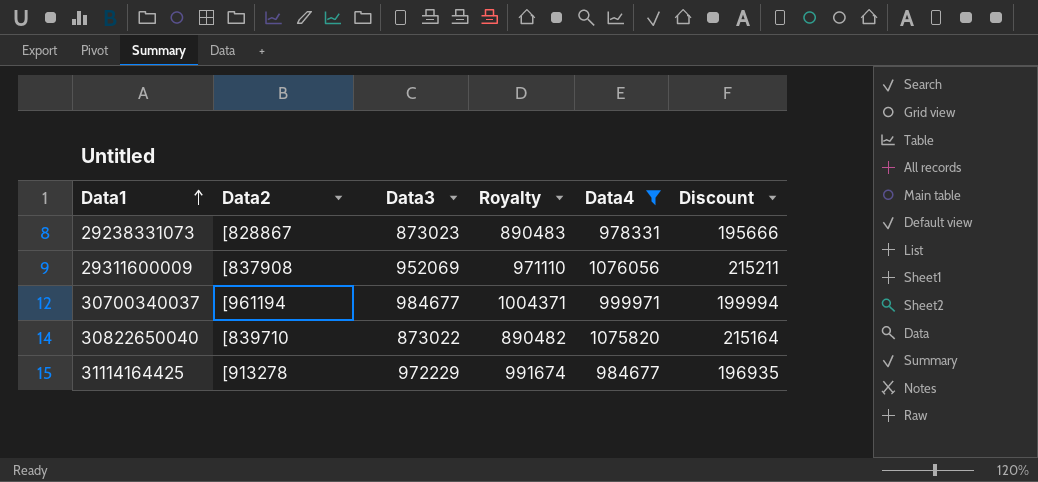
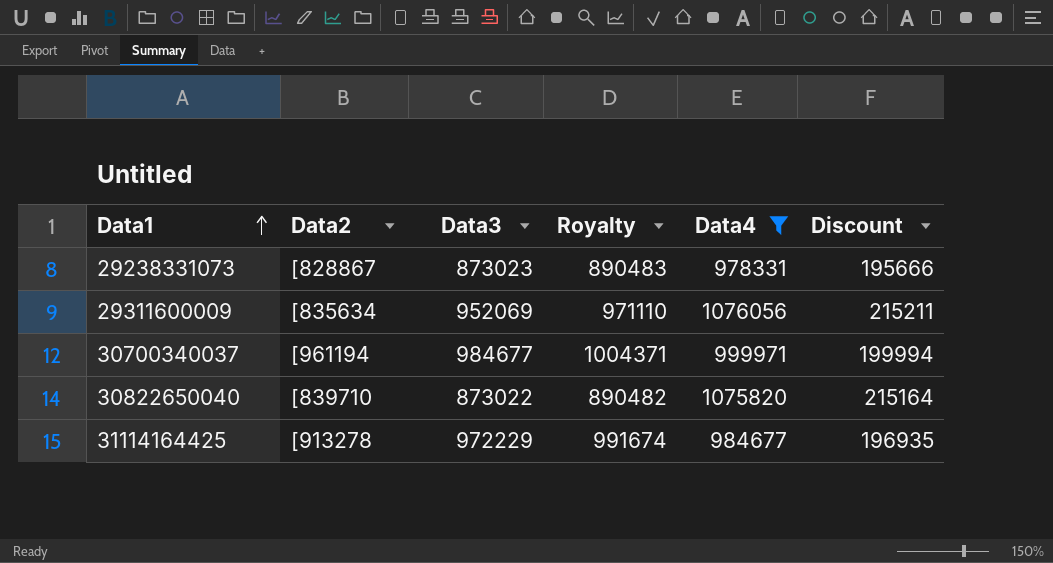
29311600009 | Data2: [837908 -> [835634

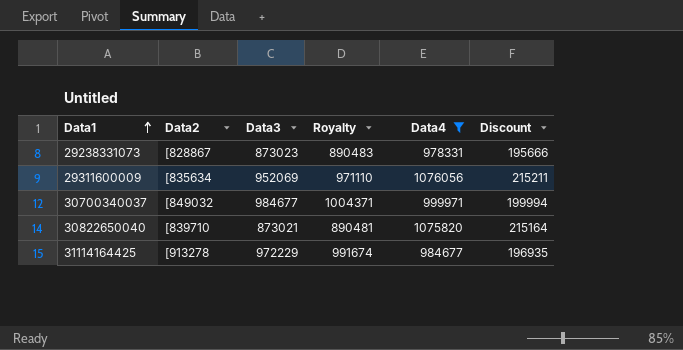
30700340037 | Data2: [961194 -> [849032
30822650040 | Data3: 873022 -> 873021
30822650040 | Royalty: 890482 -> 890481

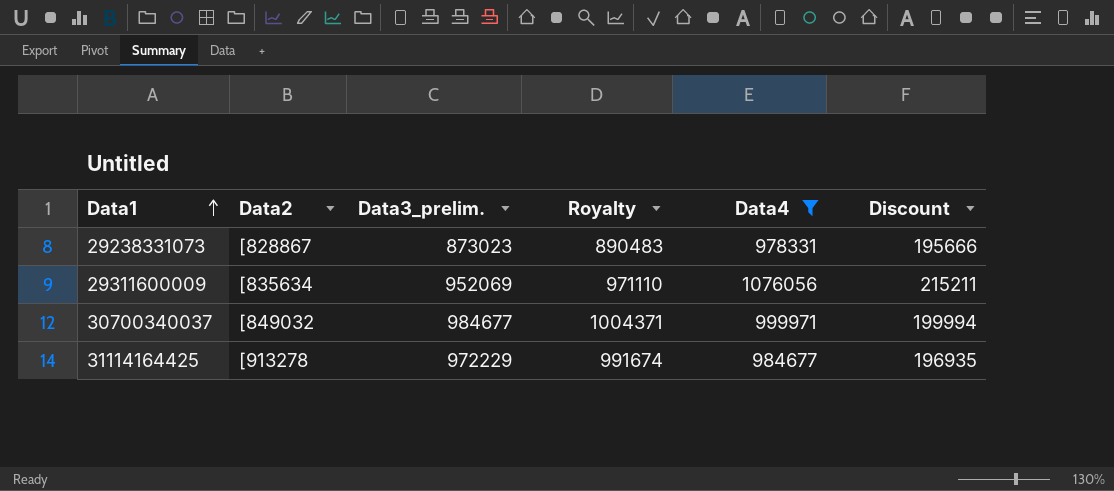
column name: Data3 -> Data3_prelim.
row 30822650040: [839710 | 873021 | 890481 | 1075820 | 215164 -> none

